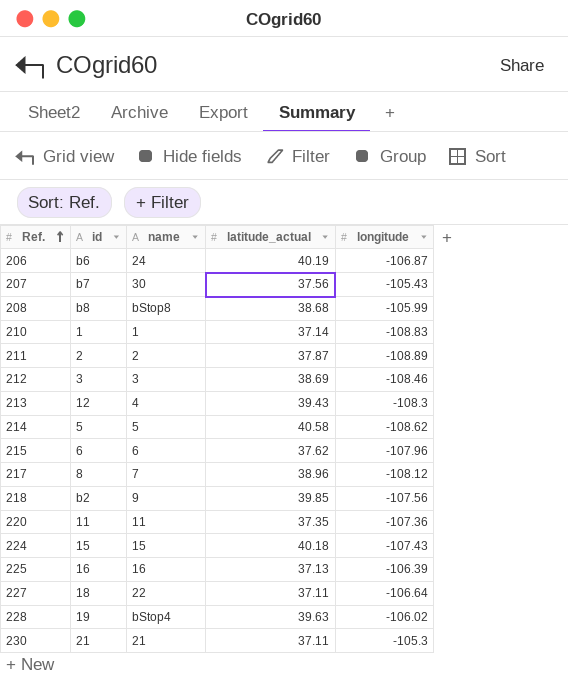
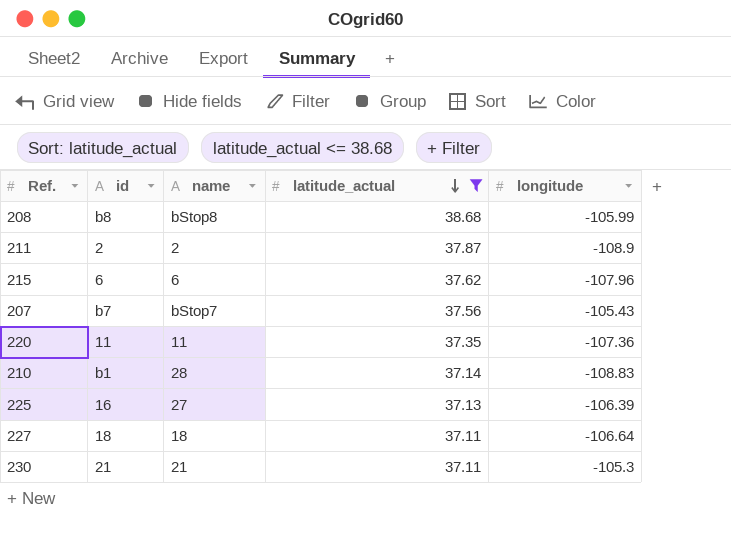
filter: none -> latitude_actual <= 38.68
row order: Ref. ascending -> latitude_actual descending
211 | longitude: -108.89 -> -108.9
207 | name: 30 -> bStop7
210 | id: 1 -> b1
210 | name: 1 -> 28
225 | name: 16 -> 27
227 | name: 22 -> 18

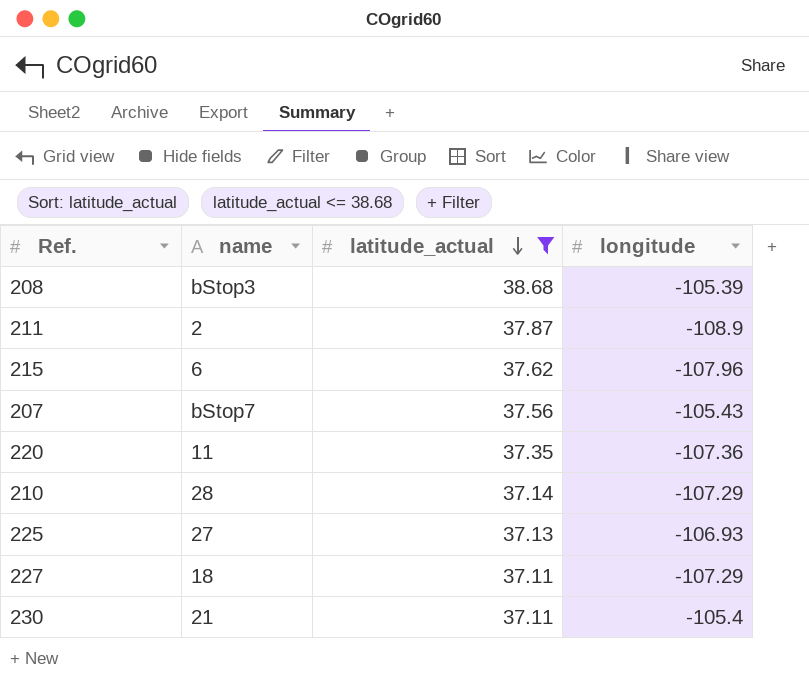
column id | position: 2 -> none
208 | name: bStop8 -> bStop3
208 | longitude: -105.99 -> -105.39
210 | longitude: -108.83 -> -107.29
225 | longitude: -106.39 -> -106.93
227 | longitude: -106.64 -> -107.29
230 | longitude: -105.3 -> -105.4

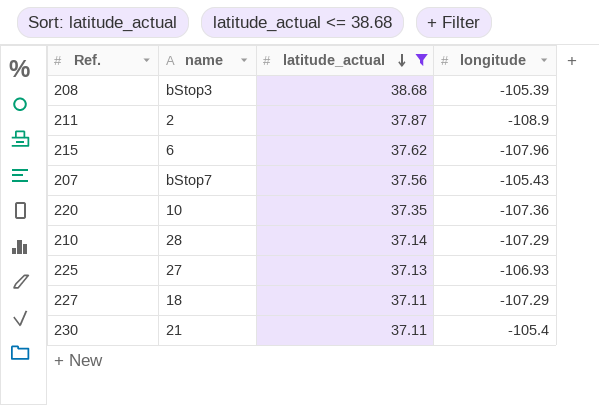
220 | name: 11 -> 10

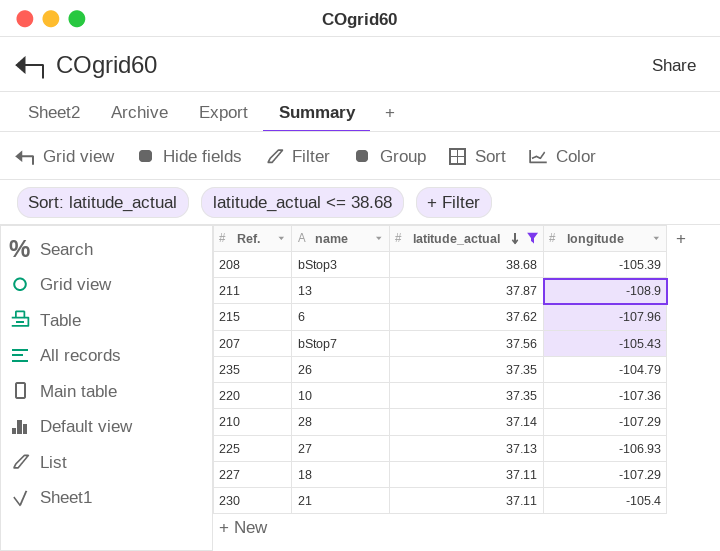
211 | name: 2 -> 13
row 235: none -> 26 | 37.35 | -104.79

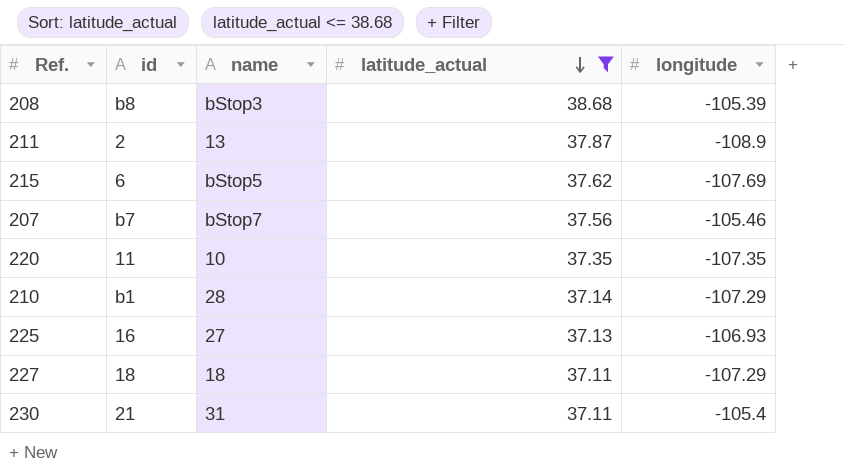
column id | position: none -> 2
row 235: 26 | 37.35 | -104.79 -> none
215 | name: 6 -> bStop5
215 | longitude: -107.96 -> -107.69
207 | longitude: -105.43 -> -105.46
220 | longitude: -107.36 -> -107.35
230 | name: 21 -> 31

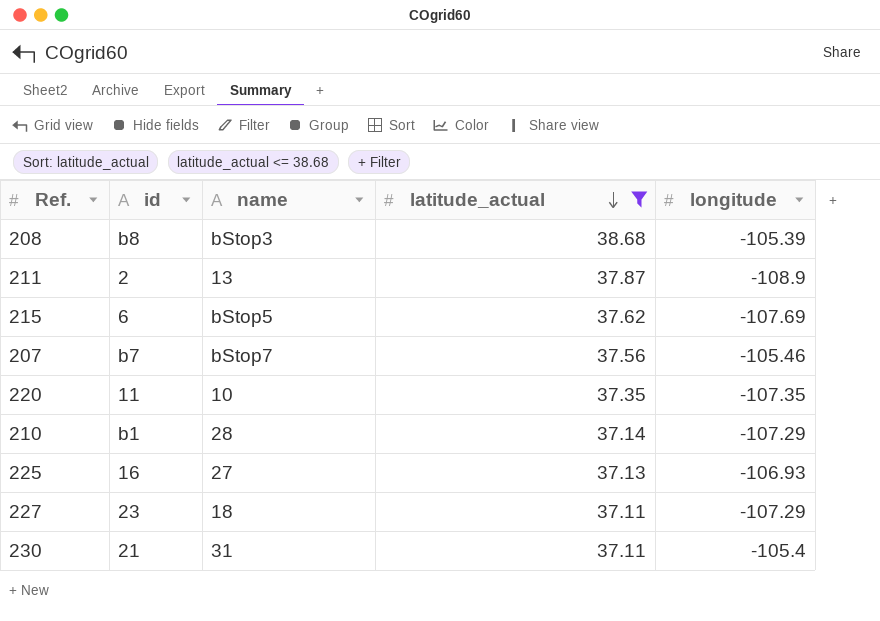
227 | id: 18 -> 23

